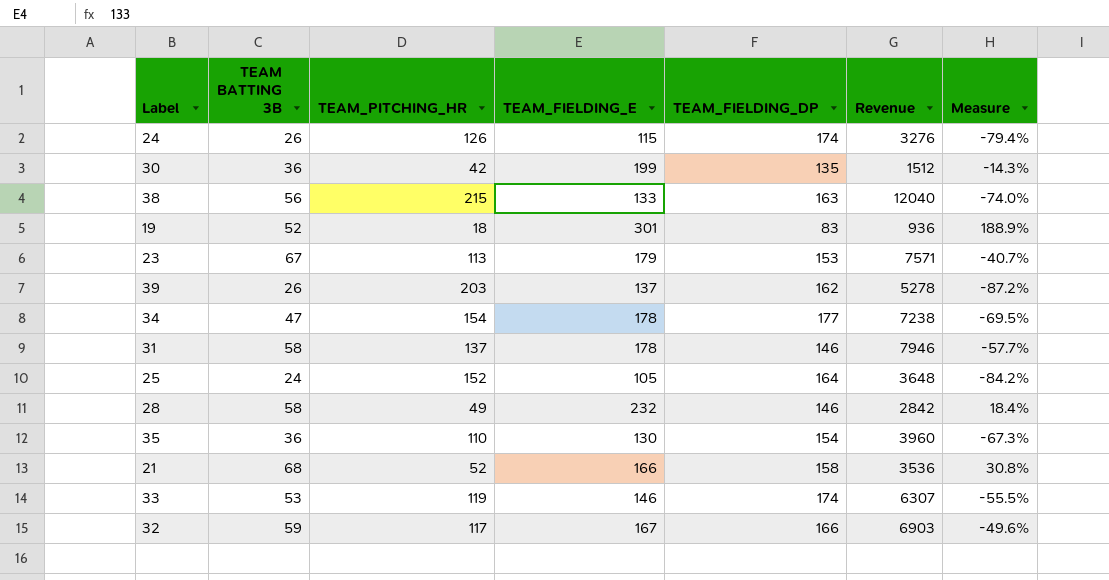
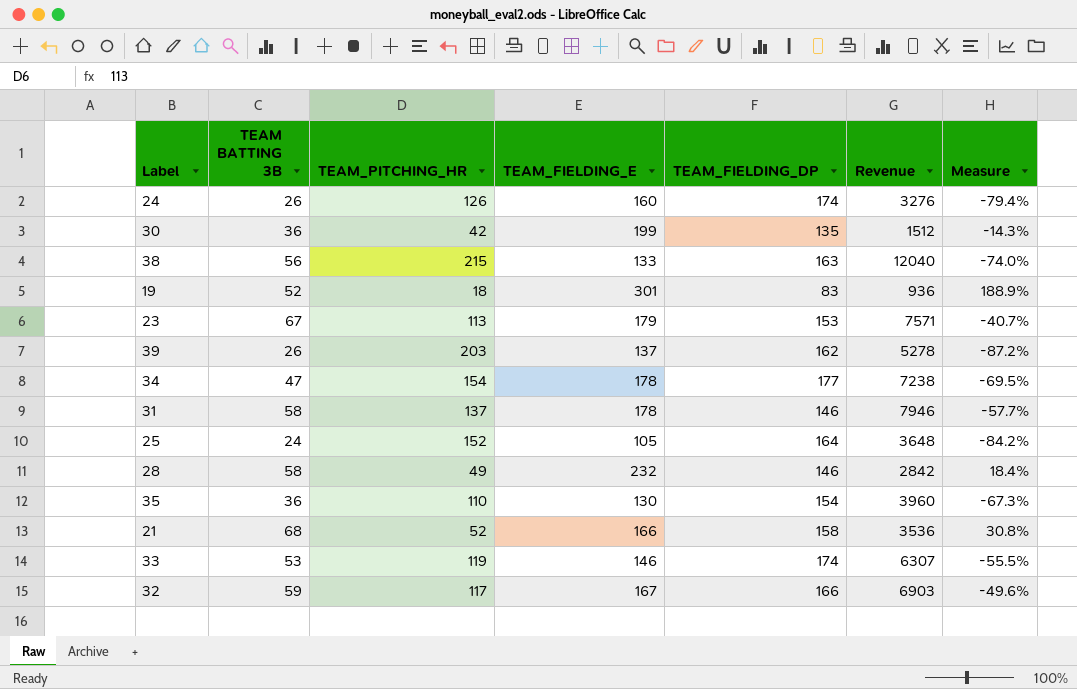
24 | TEAM_FIELDING_E: 115 -> 160

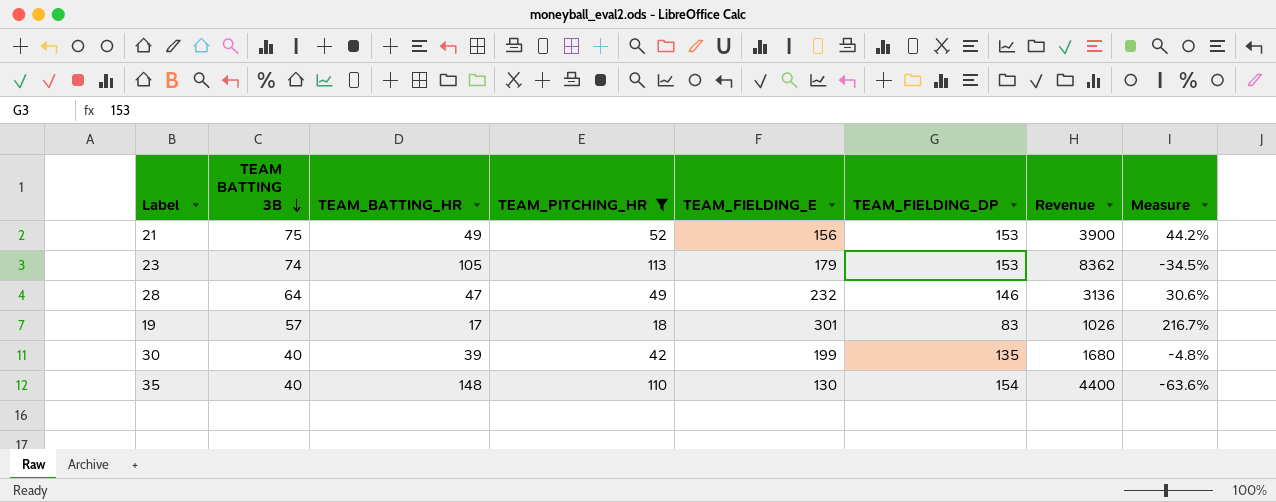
filter: none -> TEAM_PITCHING_HR <= 113
row order: none -> TEAM BATTING 3B descending
column TEAM_BATTING_HR | position: none -> 3
21 | TEAM BATTING 3B: 68 -> 75
21 | TEAM_FIELDING_E: 166 -> 156
21 | TEAM_FIELDING_DP: 158 -> 153
21 | Revenue: 3536 -> 3900
21 | Measure: 30.8% -> 44.2%
23 | TEAM BATTING 3B: 67 -> 74
23 | Revenue: 7571 -> 8362
23 | Measure: -40.7% -> -34.5%
28 | TEAM BATTING 3B: 58 -> 64
28 | Revenue: 2842 -> 3136
28 | Measure: 18.4% -> 30.6%
19 | TEAM BATTING 3B: 52 -> 57
19 | Revenue: 936 -> 1026
19 | Measure: 188.9% -> 216.7%
30 | TEAM BATTING 3B: 36 -> 40
30 | Revenue: 1512 -> 1680
30 | Measure: -14.3% -> -4.8%
35 | TEAM BATTING 3B: 36 -> 40
35 | Revenue: 3960 -> 4400
35 | Measure: -67.3% -> -63.6%

